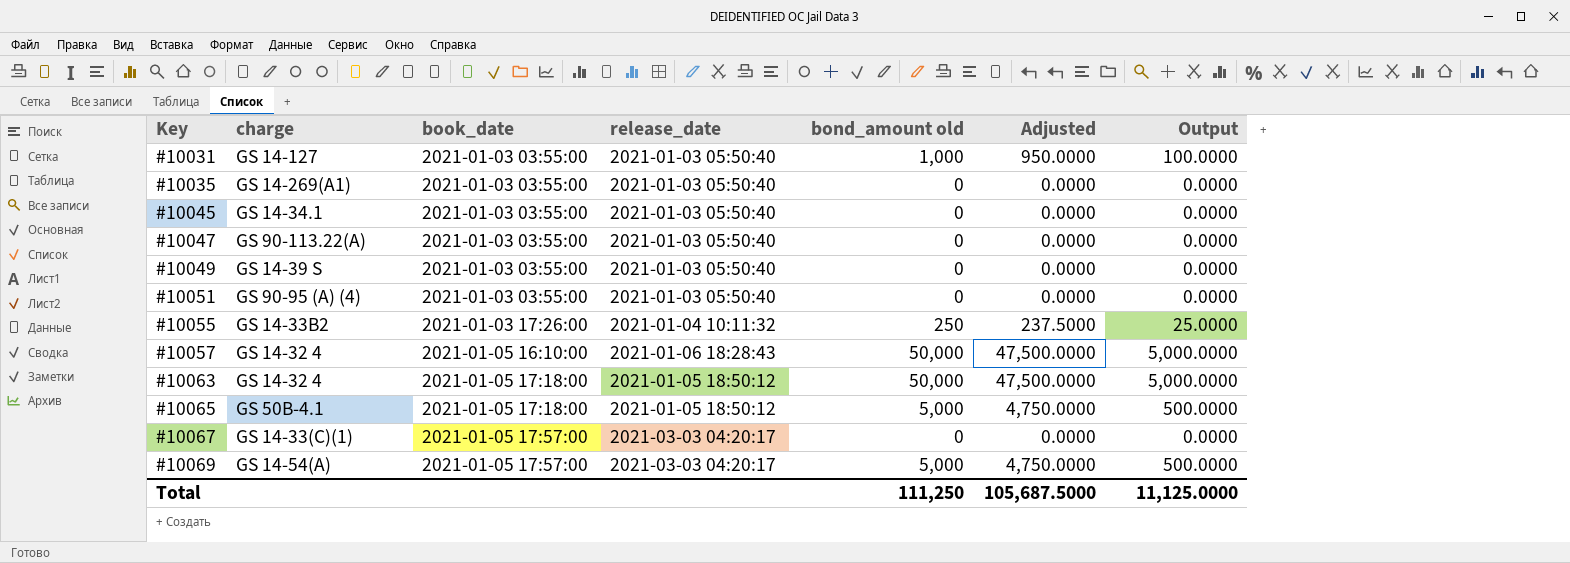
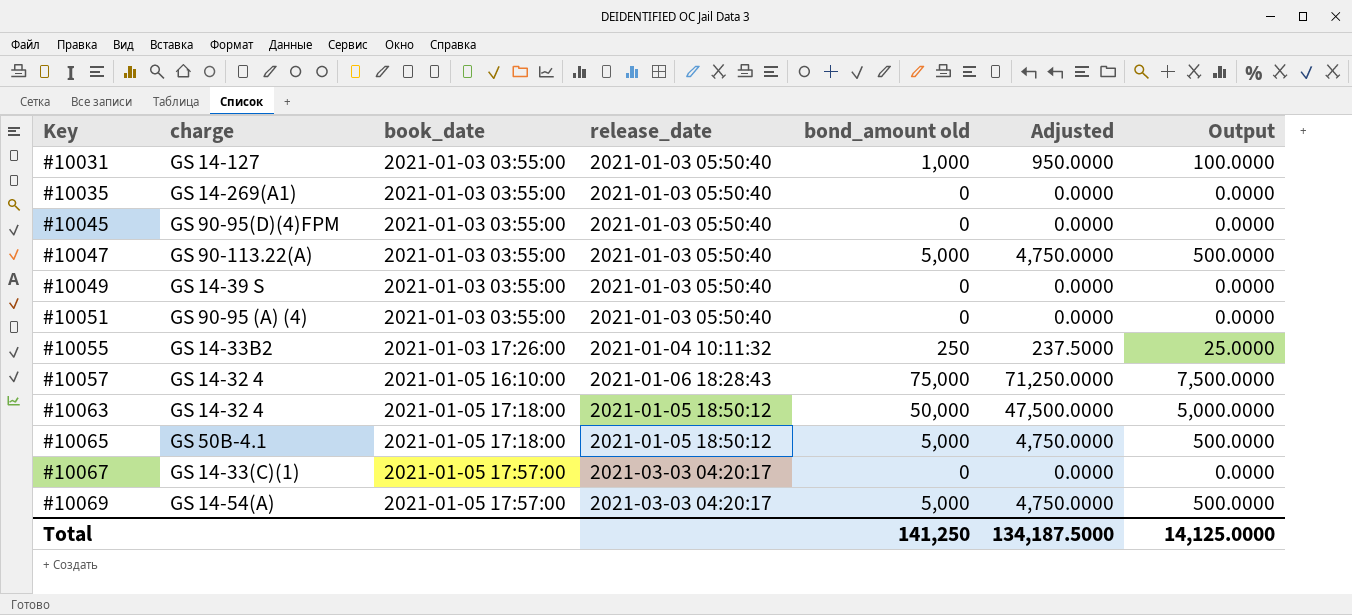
#10045 | charge: GS 14-34.1 -> GS 90-95(D)(4)FPM
#10047 | bond_amount old: 0 -> 5,000
#10047 | Adjusted: 0.0000 -> 4,750.0000
#10047 | Output: 0.0000 -> 500.0000
#10057 | bond_amount old: 50,000 -> 75,000
#10057 | Adjusted: 47,500.0000 -> 71,250.0000
#10057 | Output: 5,000.0000 -> 7,500.0000
Total | bond_amount old: 111,250 -> 141,250
Total | Adjusted: 105,687.5000 -> 134,187.5000
Total | Output: 11,125.0000 -> 14,125.0000

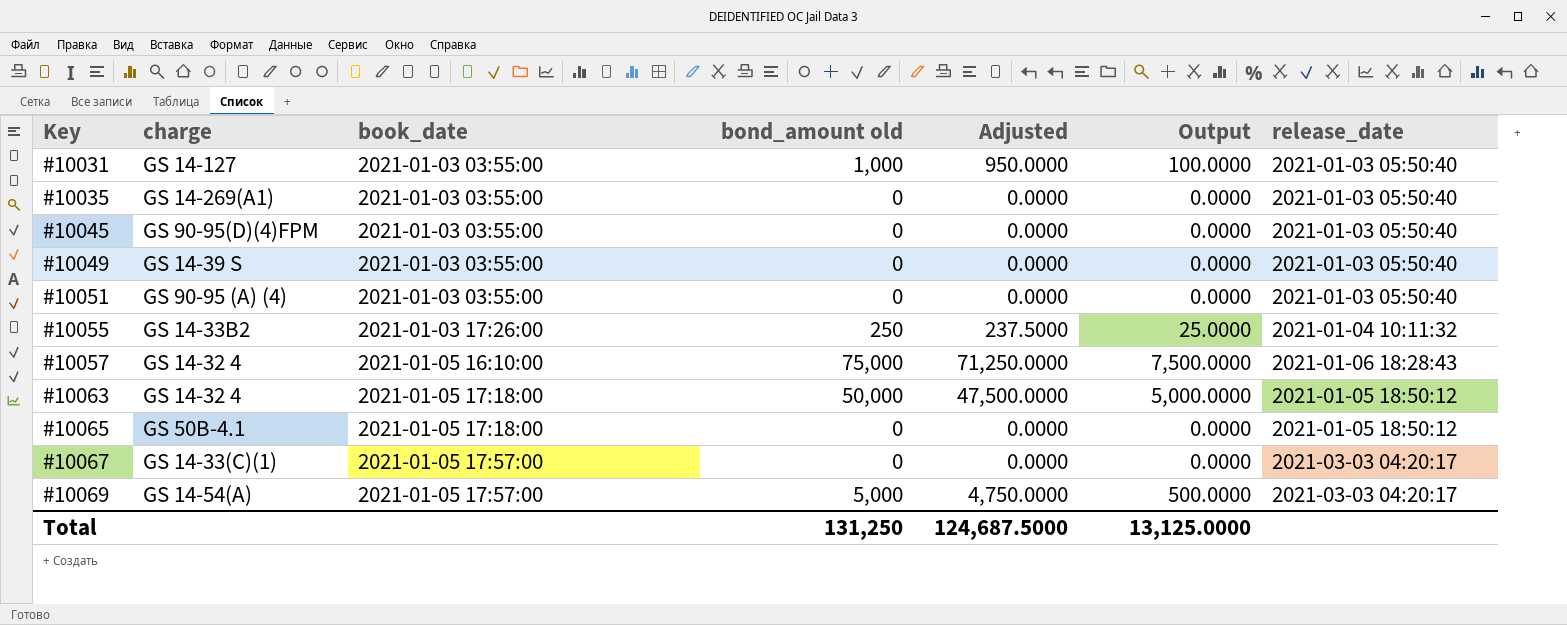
column release_date | position: 4 -> 7
row #10047: GS 90-113.22(A) | 2021-01-03 03:55:00 | 2021-01-03 05:50:40 | 5,000 | 4,750.0000 | 500.0000 -> none
#10065 | bond_amount old: 5,000 -> 0
#10065 | Adjusted: 4,750.0000 -> 0.0000
#10065 | Output: 500.0000 -> 0.0000
Total | bond_amount old: 141,250 -> 131,250
Total | Adjusted: 134,187.5000 -> 124,687.5000
Total | Output: 14,125.0000 -> 13,125.0000

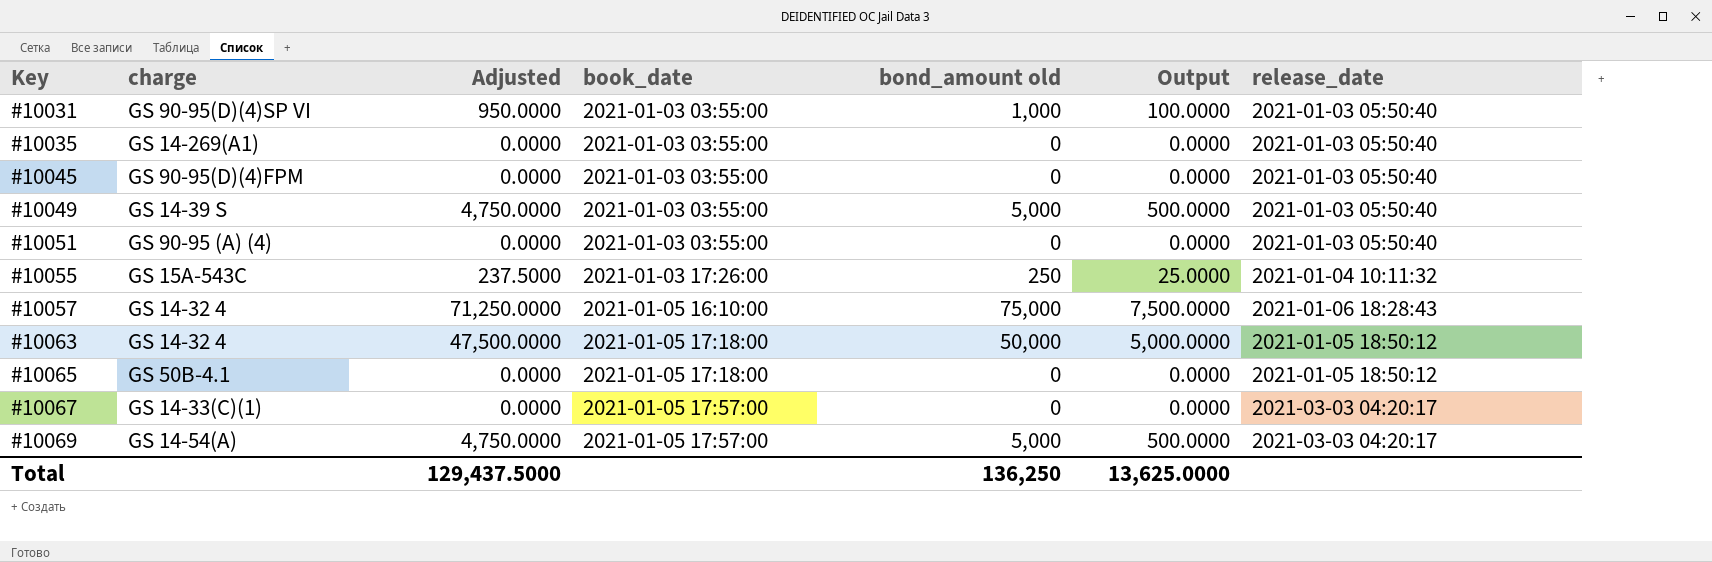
column Adjusted | position: 5 -> 3
#10031 | charge: GS 14-127 -> GS 90-95(D)(4)SP VI
#10049 | Adjusted: 0.0000 -> 4,750.0000
#10049 | bond_amount old: 0 -> 5,000
#10049 | Output: 0.0000 -> 500.0000
#10055 | charge: GS 14-33B2 -> GS 15A-543C
Total | Adjusted: 124,687.5000 -> 129,437.5000
Total | bond_amount old: 131,250 -> 136,250
Total | Output: 13,125.0000 -> 13,625.0000

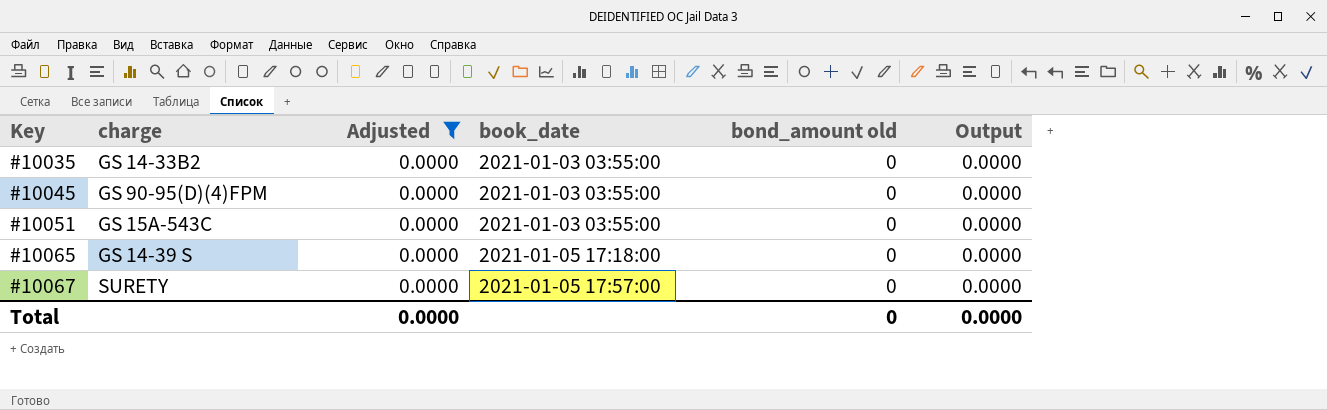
filter: none -> Adjusted = 0.0000
column release_date | position: 7 -> none
#10035 | charge: GS 14-269(A1) -> GS 14-33B2
#10051 | charge: GS 90-95 (A) (4) -> GS 15A-543C
#10065 | charge: GS 50B-4.1 -> GS 14-39 S
#10067 | charge: GS 14-33(C)(1) -> SURETY
Total | Adjusted: 129,437.5000 -> 0.0000
Total | bond_amount old: 136,250 -> 0
Total | Output: 13,625.0000 -> 0.0000

